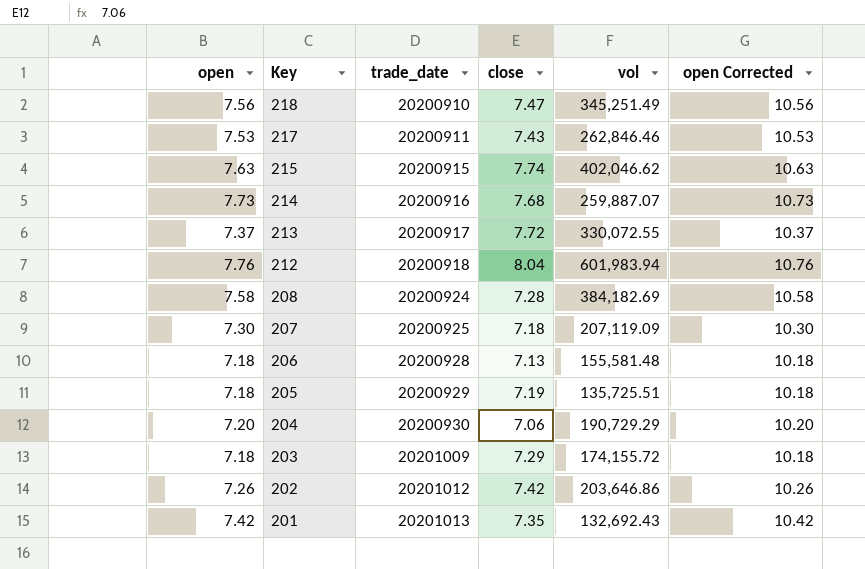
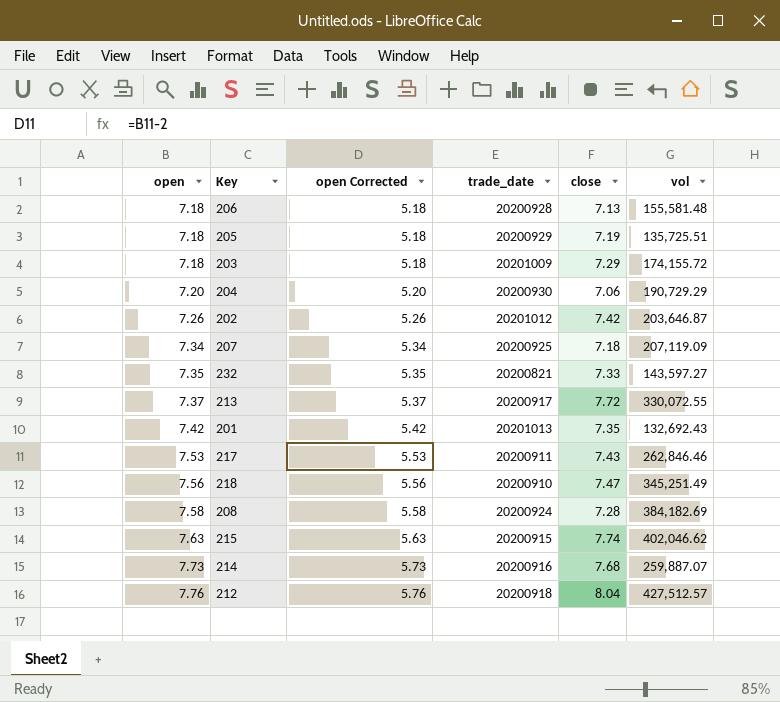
row order: Key descending -> open ascending
column open Corrected | formula: [open] + 3 -> [open] - 2
column open Corrected | position: 6 -> 3
202 | vol: 203,646.86 -> 203,646.87
207 | open: 7.30 -> 7.34
row 232: none -> 7.35 | 5.35 | 20200821 | 7.33 | 143,597.27
212 | vol: 601,983.94 -> 427,512.57

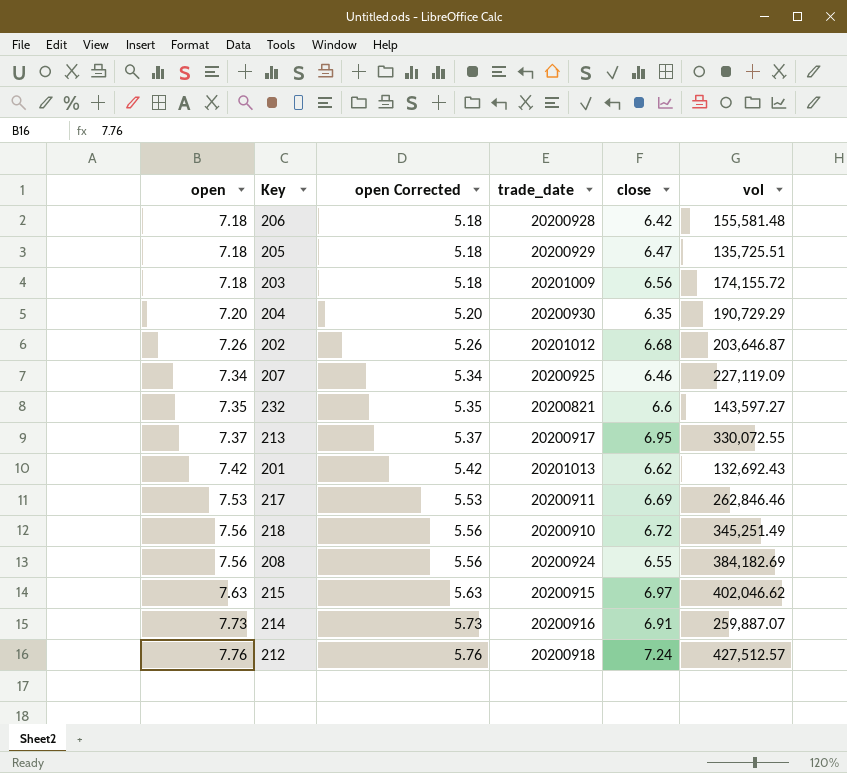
206 | close: 7.13 -> 6.42
205 | close: 7.19 -> 6.47
203 | close: 7.29 -> 6.56
204 | close: 7.06 -> 6.35
202 | close: 7.42 -> 6.68
207 | close: 7.18 -> 6.46
207 | vol: 207,119.09 -> 227,119.09
232 | close: 7.33 -> 6.6
213 | close: 7.72 -> 6.95
201 | close: 7.35 -> 6.62
217 | close: 7.43 -> 6.69
218 | close: 7.47 -> 6.72
208 | open: 7.58 -> 7.56
208 | open Corrected: 5.58 -> 5.56
208 | close: 7.28 -> 6.55
215 | close: 7.74 -> 6.97
214 | close: 7.68 -> 6.91
212 | close: 8.04 -> 7.24

